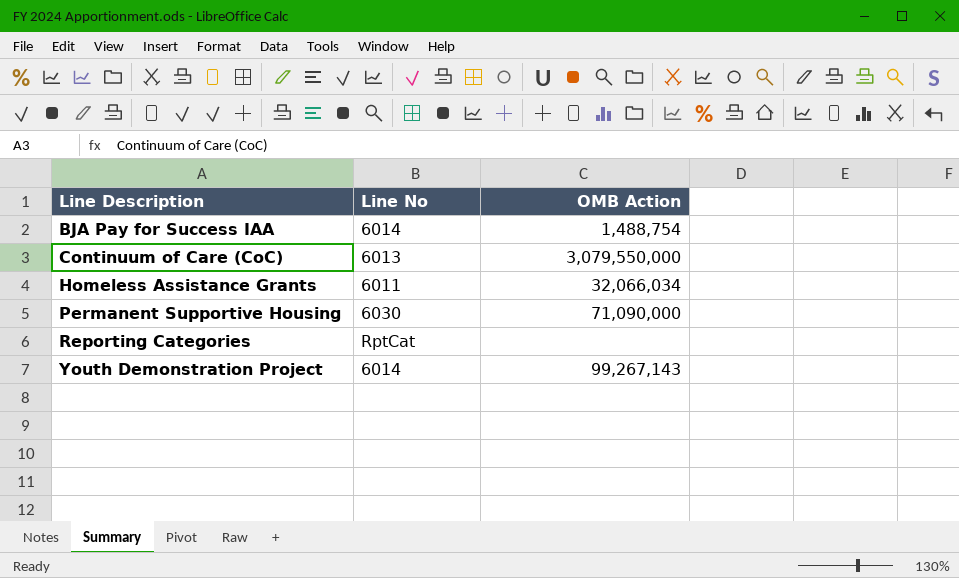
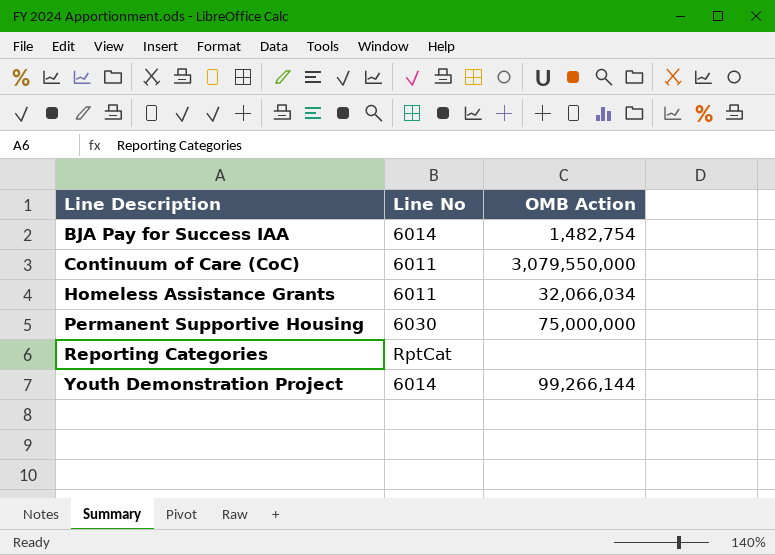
BJA Pay for Success IAA | OMB Action: 1,488,754 -> 1,482,754
Continuum of Care (CoC) | Line No: 6013 -> 6011
Permanent Supportive Housing | OMB Action: 71,090,000 -> 75,000,000
Youth Demonstration Project | OMB Action: 99,267,143 -> 99,266,144

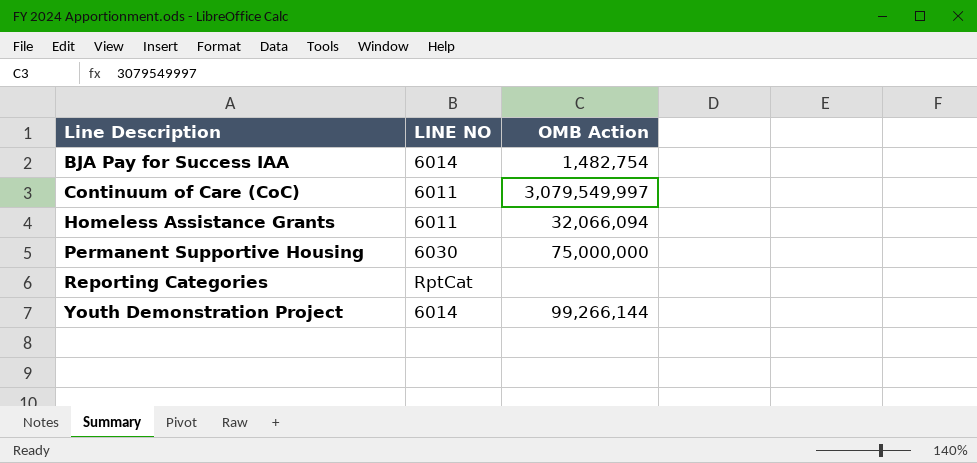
column name: Line No -> LINE NO
Continuum of Care (CoC) | OMB Action: 3,079,550,000 -> 3,079,549,997
Homeless Assistance Grants | OMB Action: 32,066,034 -> 32,066,094

